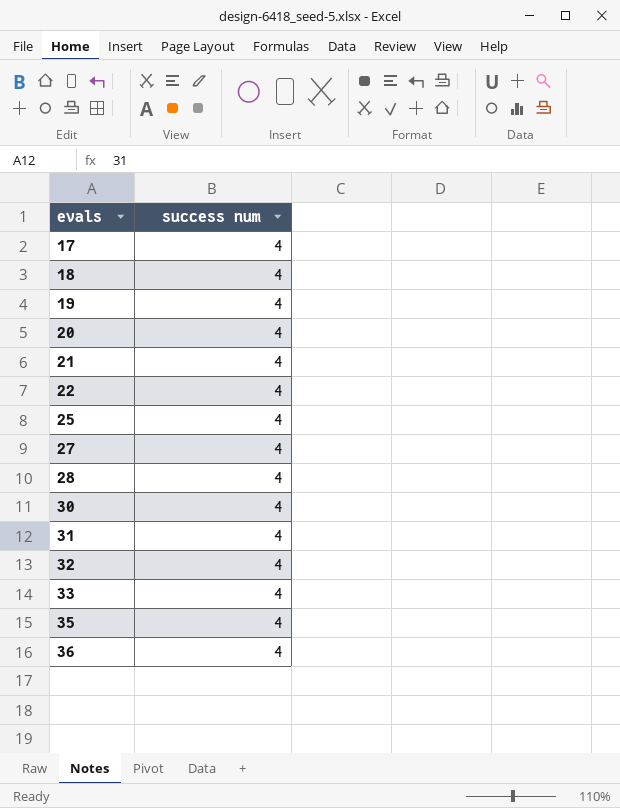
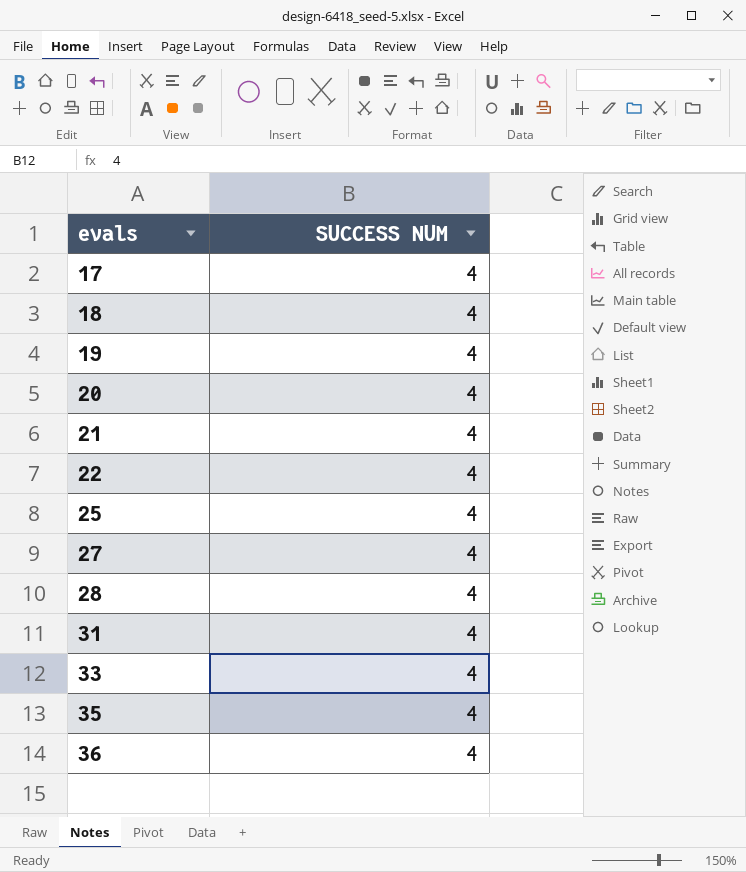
column name: success num -> SUCCESS NUM
row 30: 4 -> none
row 32: 4 -> none

